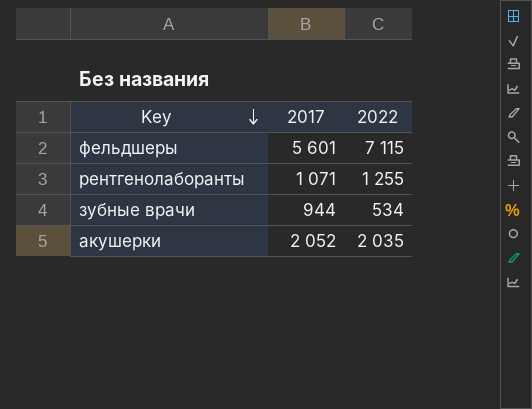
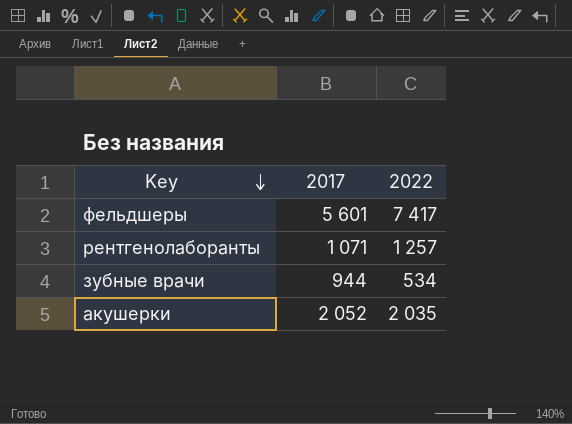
фельдшеры | 2022: 7 115 -> 7 417
рентгенолаборанты | 2022: 1 255 -> 1 257

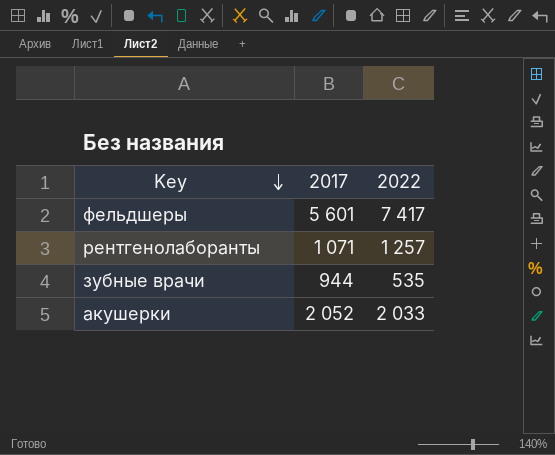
зубные врачи | 2022: 534 -> 535
акушерки | 2022: 2 035 -> 2 033

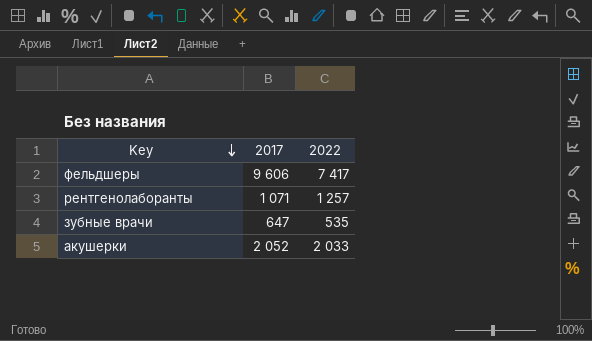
фельдшеры | 2017: 5 601 -> 9 606
зубные врачи | 2017: 944 -> 647

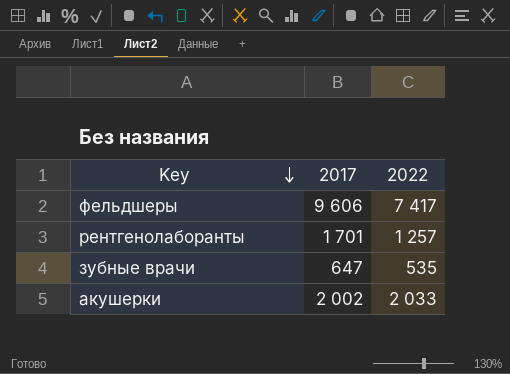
рентгенолаборанты | 2017: 1 071 -> 1 701
акушерки | 2017: 2 052 -> 2 002

